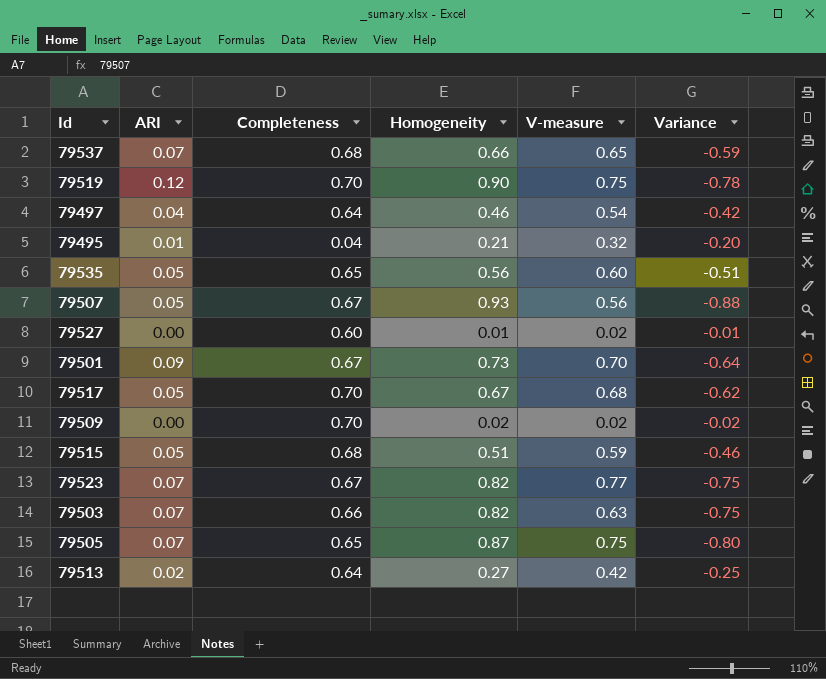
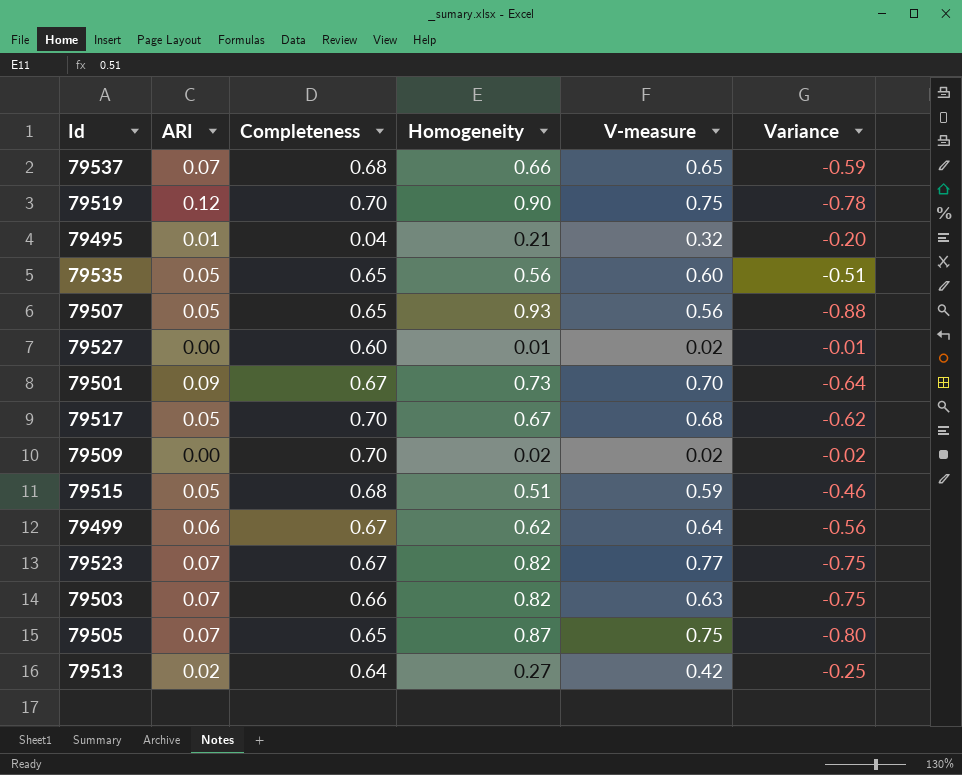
row 79497: 0.04 | 0.64 | 0.46 | 0.54 | -0.42 -> none
79507 | Completeness: 0.67 -> 0.65
row 79499: none -> 0.06 | 0.67 | 0.62 | 0.64 | -0.56

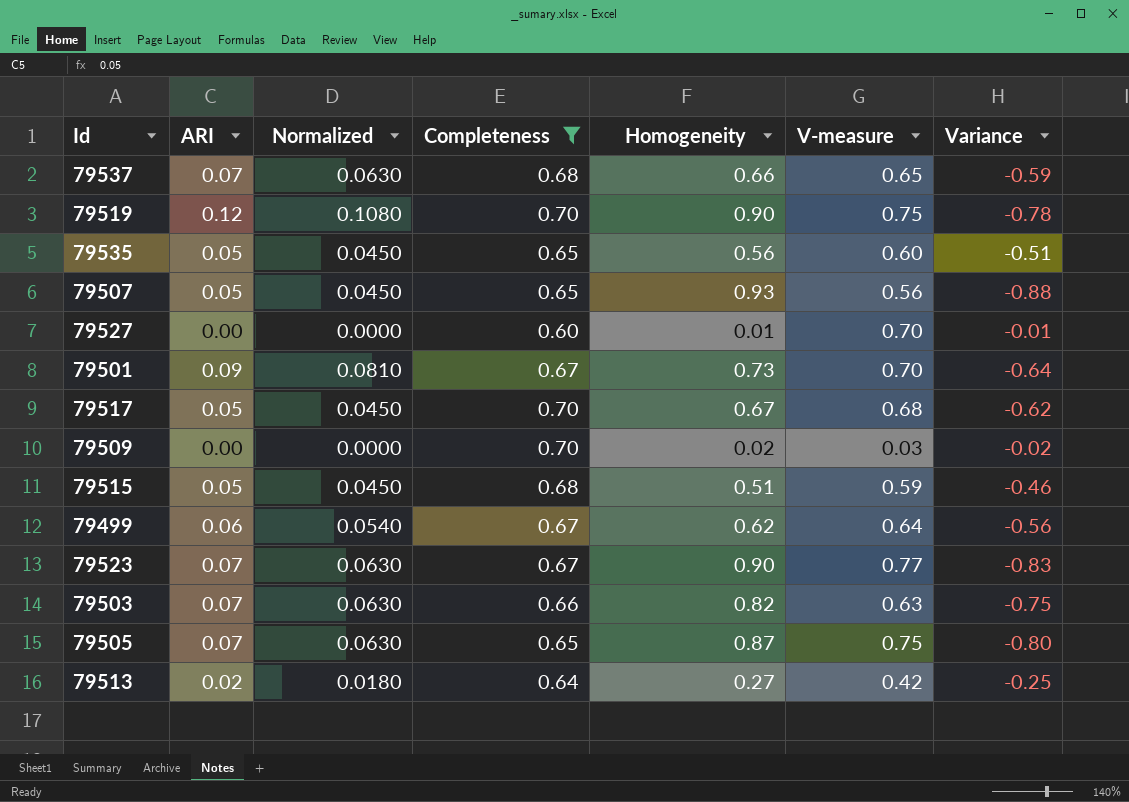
filter: none -> Completeness != 0.04
column Normalized | formula: none -> [ARI] * 0.9
79527 | V-measure: 0.02 -> 0.70
79509 | V-measure: 0.02 -> 0.03
79523 | Homogeneity: 0.82 -> 0.90
79523 | Variance: -0.75 -> -0.83

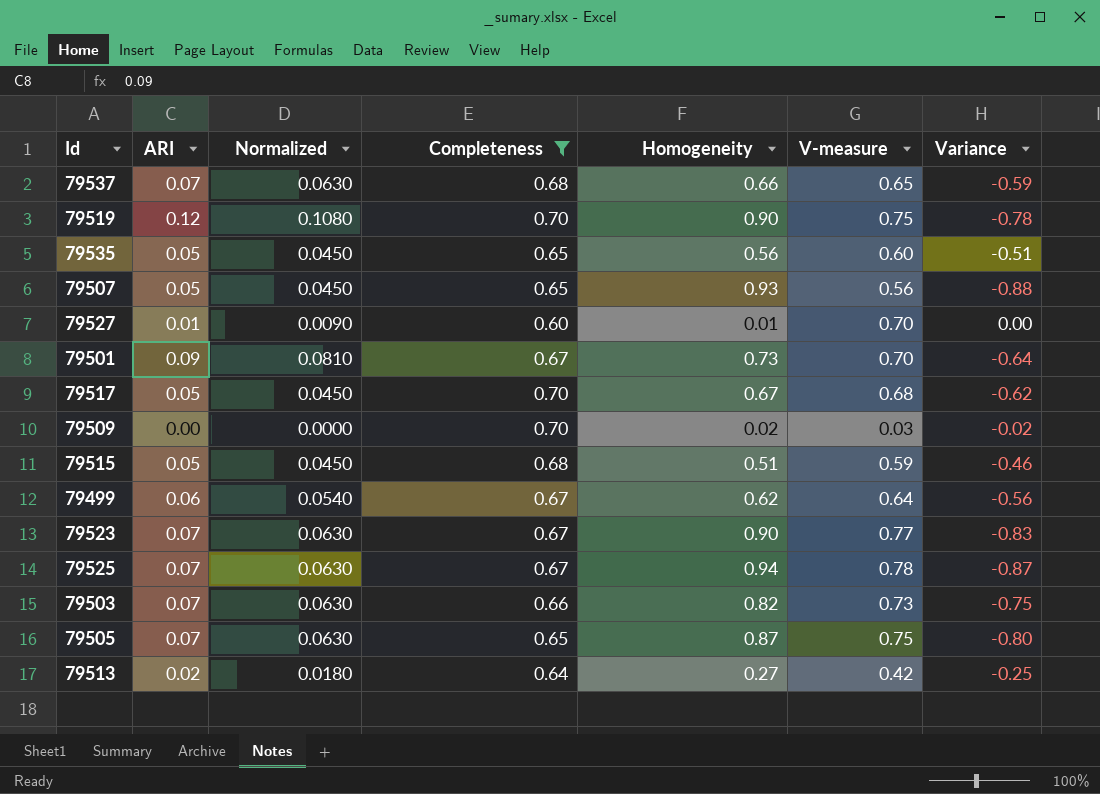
79527 | ARI: 0.00 -> 0.01
79527 | Normalized: 0.0000 -> 0.0090
79527 | Variance: -0.01 -> 0.00
row 79525: none -> 0.07 | 0.0630 | 0.67 | 0.94 | 0.78 | -0.87
79503 | V-measure: 0.63 -> 0.73

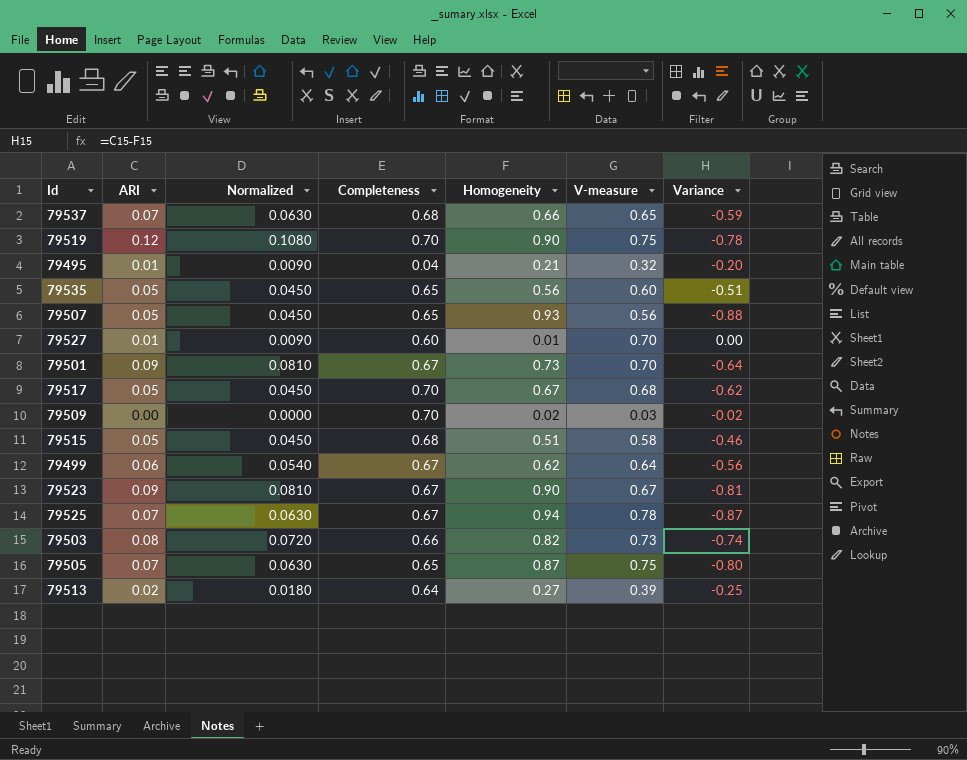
filter: Completeness != 0.04 -> none
79515 | V-measure: 0.59 -> 0.58
79523 | ARI: 0.07 -> 0.09
79523 | Normalized: 0.0630 -> 0.0810
79523 | V-measure: 0.77 -> 0.67
79523 | Variance: -0.83 -> -0.81
79503 | ARI: 0.07 -> 0.08
79503 | Normalized: 0.0630 -> 0.0720
79503 | Variance: -0.75 -> -0.74
79513 | V-measure: 0.42 -> 0.39

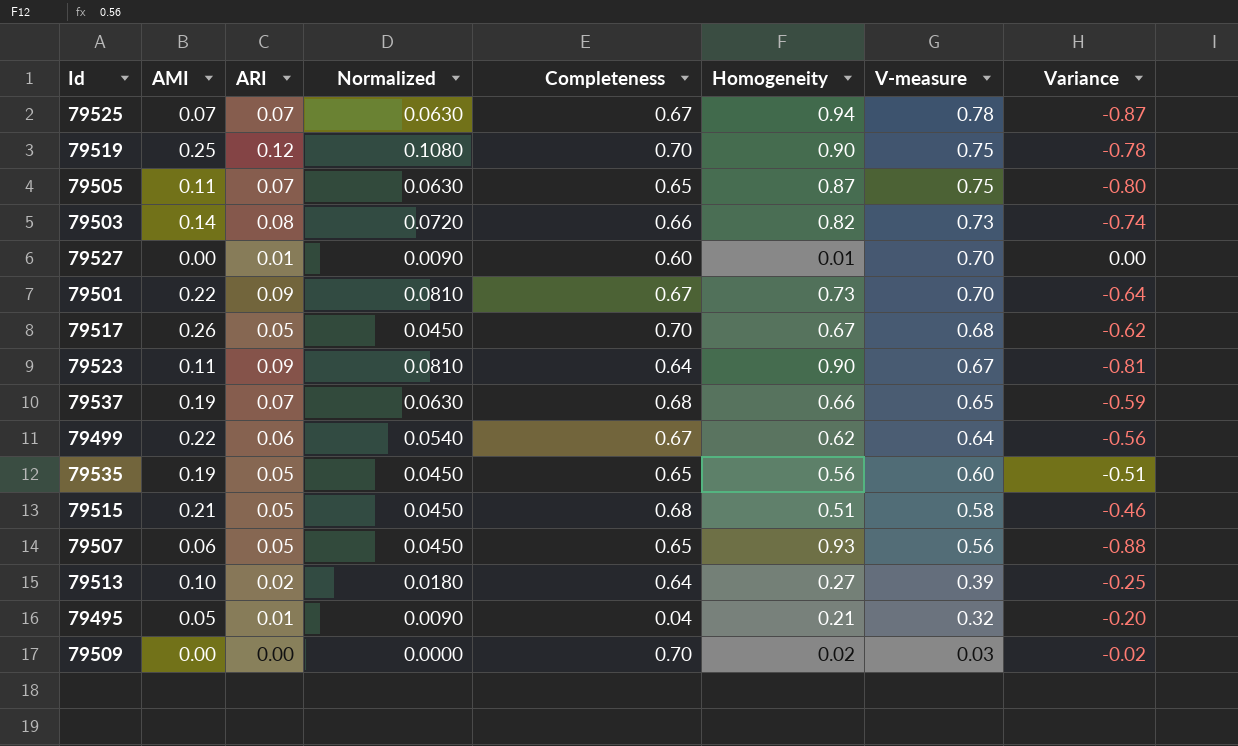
row order: none -> V-measure descending
column AMI | position: none -> 2
79523 | Completeness: 0.67 -> 0.64

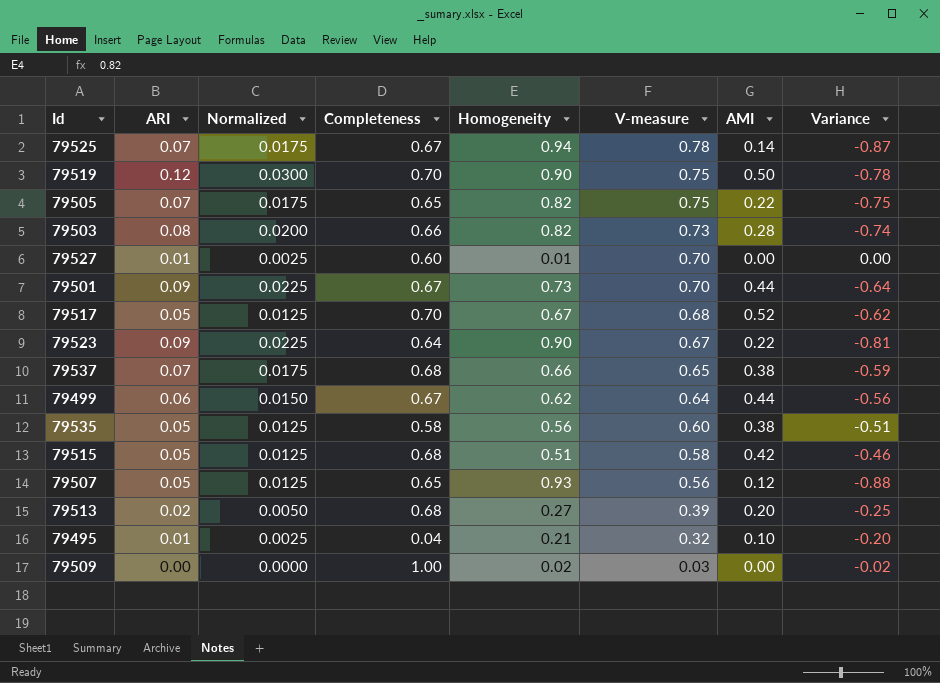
column Normalized | formula: [ARI] * 0.9 -> [ARI] * 0.25
column AMI | position: 2 -> 7
79525 | AMI: 0.07 -> 0.14
79519 | AMI: 0.25 -> 0.50
79505 | Homogeneity: 0.87 -> 0.82
79505 | AMI: 0.11 -> 0.22
79505 | Variance: -0.80 -> -0.75
79503 | AMI: 0.14 -> 0.28
79501 | AMI: 0.22 -> 0.44
79517 | AMI: 0.26 -> 0.52
79523 | AMI: 0.11 -> 0.22
79537 | AMI: 0.19 -> 0.38
79499 | AMI: 0.22 -> 0.44
79535 | Completeness: 0.65 -> 0.58
79535 | AMI: 0.19 -> 0.38
79515 | AMI: 0.21 -> 0.42
79507 | AMI: 0.06 -> 0.12
79513 | Completeness: 0.64 -> 0.68
79513 | AMI: 0.10 -> 0.20
79495 | AMI: 0.05 -> 0.10
79509 | Completeness: 0.70 -> 1.00

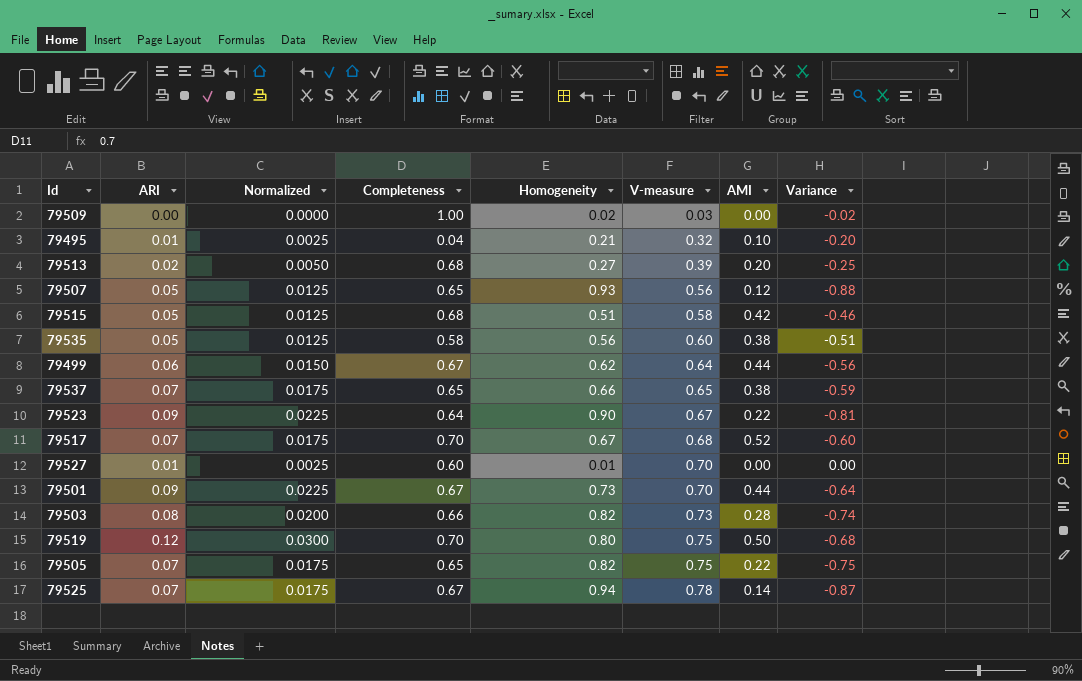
row order: V-measure descending -> V-measure ascending
79537 | Completeness: 0.68 -> 0.65
79517 | ARI: 0.05 -> 0.07
79517 | Normalized: 0.0125 -> 0.0175
79517 | Variance: -0.62 -> -0.60
79519 | Homogeneity: 0.90 -> 0.80
79519 | Variance: -0.78 -> -0.68

